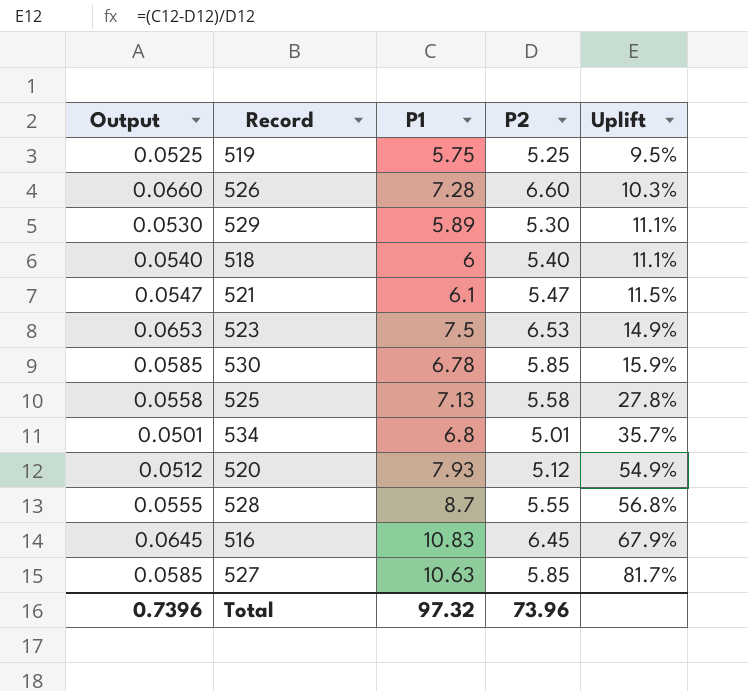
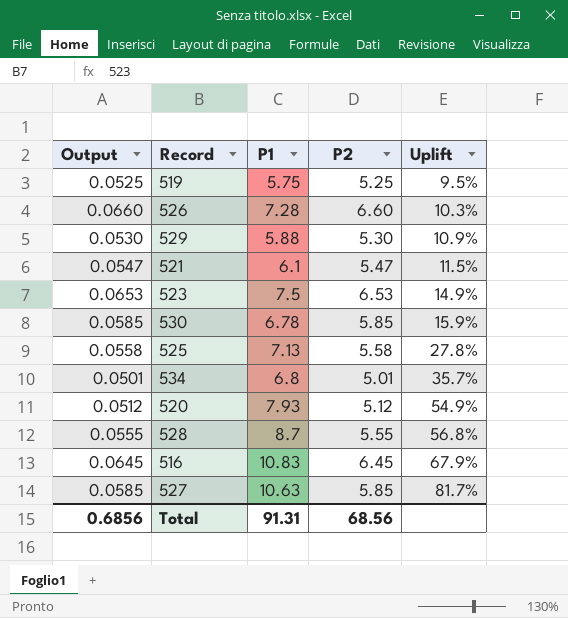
row 518: 0.0540 | 6 | 5.40 | 11.1% -> none
529 | P1: 5.89 -> 5.88
529 | Uplift: 11.1% -> 10.9%
Total | Output: 0.7396 -> 0.6856
Total | P1: 97.32 -> 91.31
Total | P2: 73.96 -> 68.56

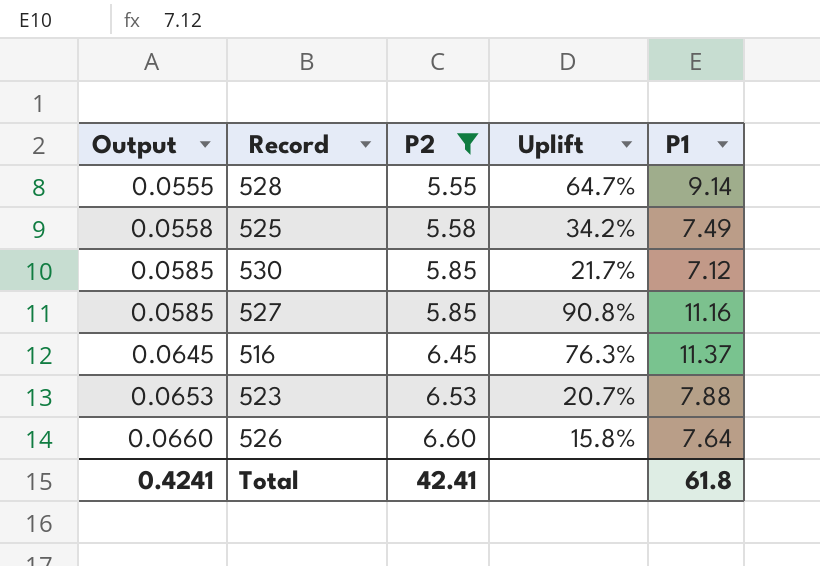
filter: none -> P2 >= 5.55
row order: Uplift ascending -> Output ascending
column P1 | position: 3 -> 5
528 | Uplift: 56.8% -> 64.7%
528 | P1: 8.7 -> 9.14
525 | Uplift: 27.8% -> 34.2%
525 | P1: 7.13 -> 7.49
530 | Uplift: 15.9% -> 21.7%
530 | P1: 6.78 -> 7.12
527 | Uplift: 81.7% -> 90.8%
527 | P1: 10.63 -> 11.16
516 | Uplift: 67.9% -> 76.3%
516 | P1: 10.83 -> 11.37
523 | Uplift: 14.9% -> 20.7%
523 | P1: 7.5 -> 7.88
526 | Uplift: 10.3% -> 15.8%
526 | P1: 7.28 -> 7.64
Total | Output: 0.6856 -> 0.4241
Total | P2: 68.56 -> 42.41
Total | P1: 91.31 -> 61.8

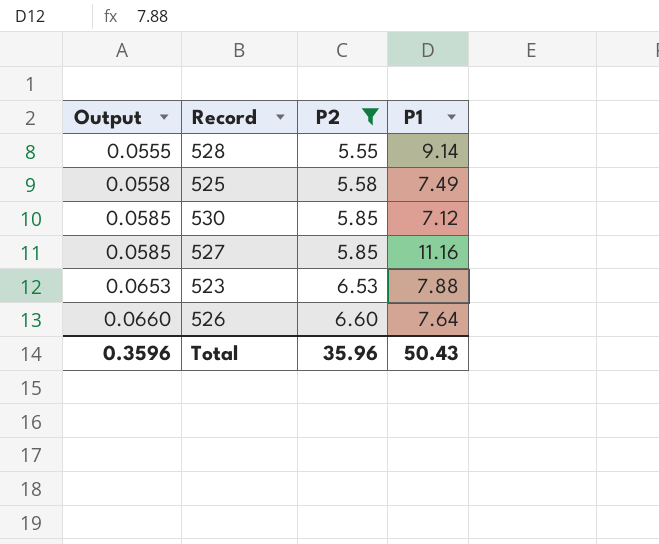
column Uplift | formula: ([P1] - [P2]) / [P2] -> none
row 516: 0.0645 | 6.45 | 76.3% | 11.37 -> none
Total | Output: 0.4241 -> 0.3596
Total | P2: 42.41 -> 35.96
Total | P1: 61.8 -> 50.43

